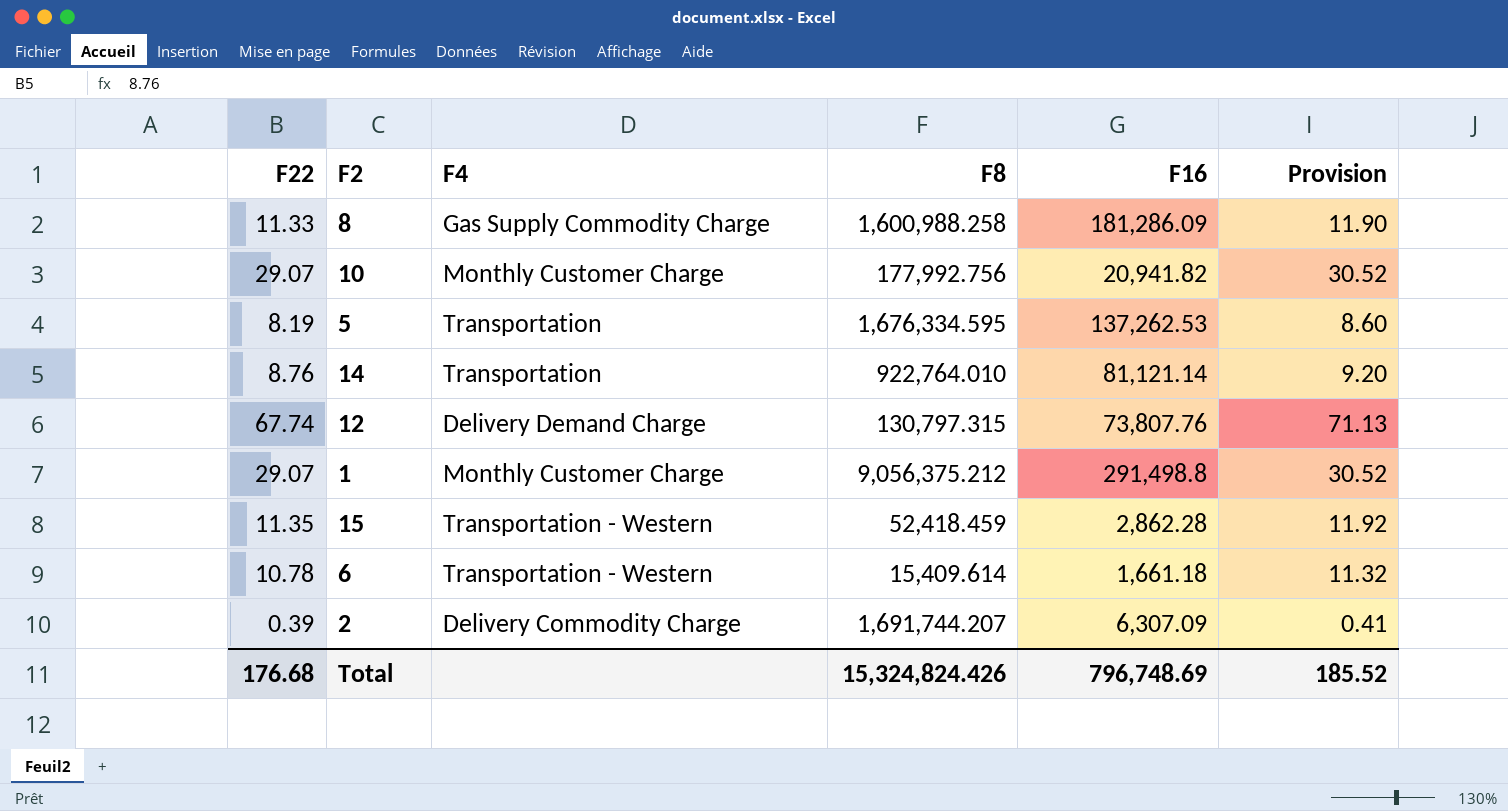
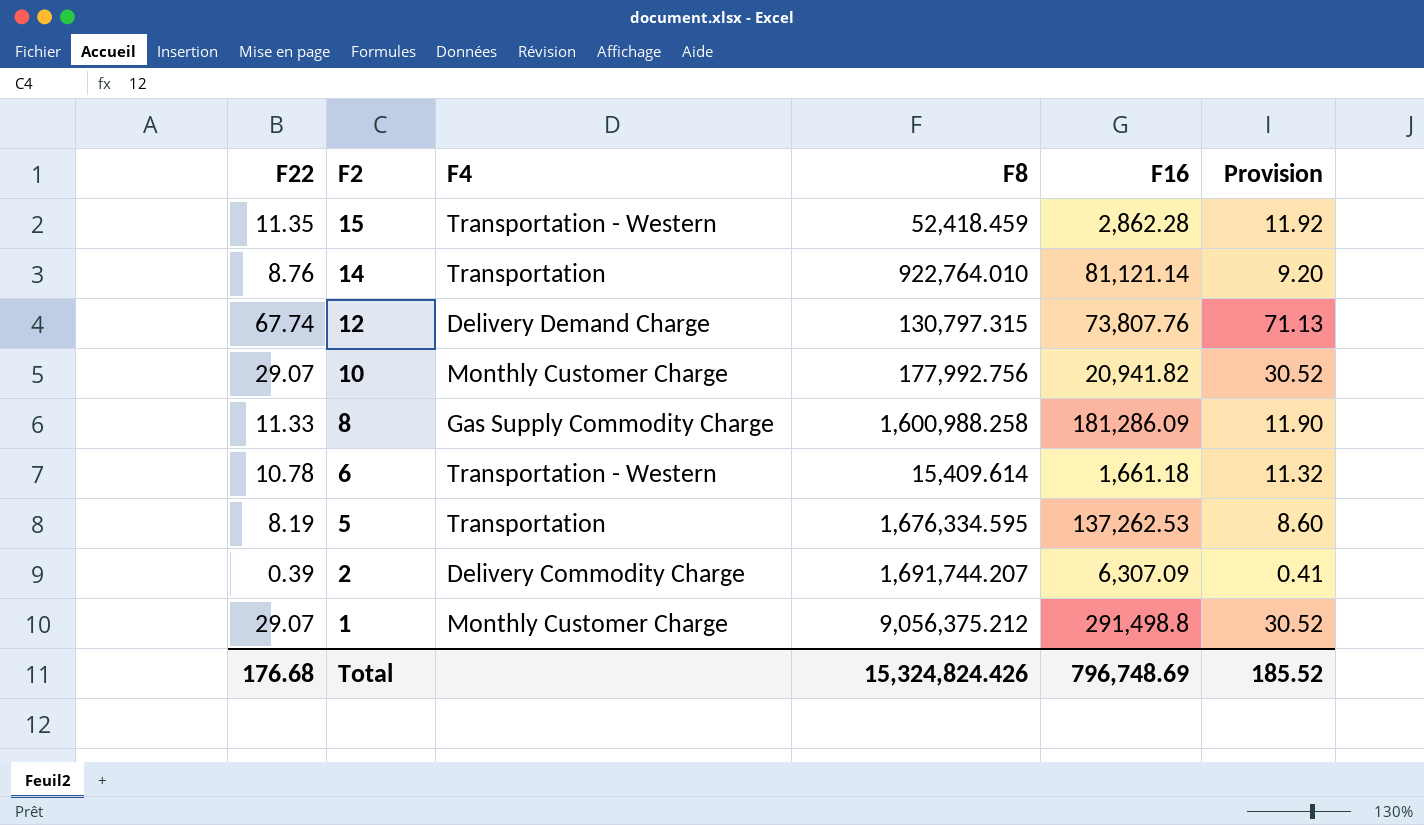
row order: none -> F2 descending

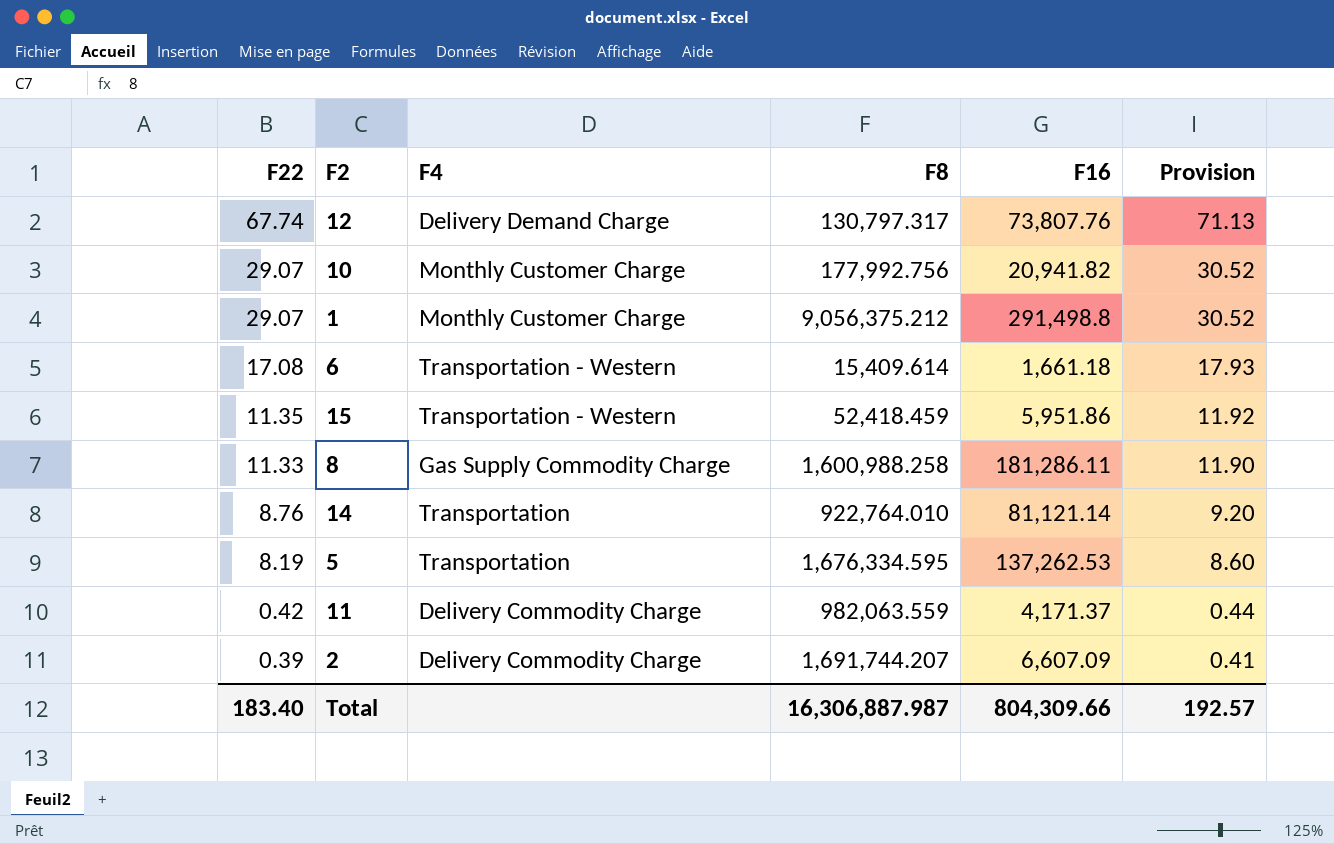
row order: F2 descending -> F22 descending
12 | F8: 130,797.315 -> 130,797.317
6 | F22: 10.78 -> 17.08
6 | Provision: 11.32 -> 17.93
15 | F16: 2,862.28 -> 5,951.86
8 | F16: 181,286.09 -> 181,286.11
row 11: none -> 0.42 | Delivery Commodity Charge | 982,063.559 | 4,171.37 | 0.44
2 | F16: 6,307.09 -> 6,607.09
Total | F22: 176.68 -> 183.40
Total | F8: 15,324,824.426 -> 16,306,887.987
Total | F16: 796,748.69 -> 804,309.66
Total | Provision: 185.52 -> 192.57

